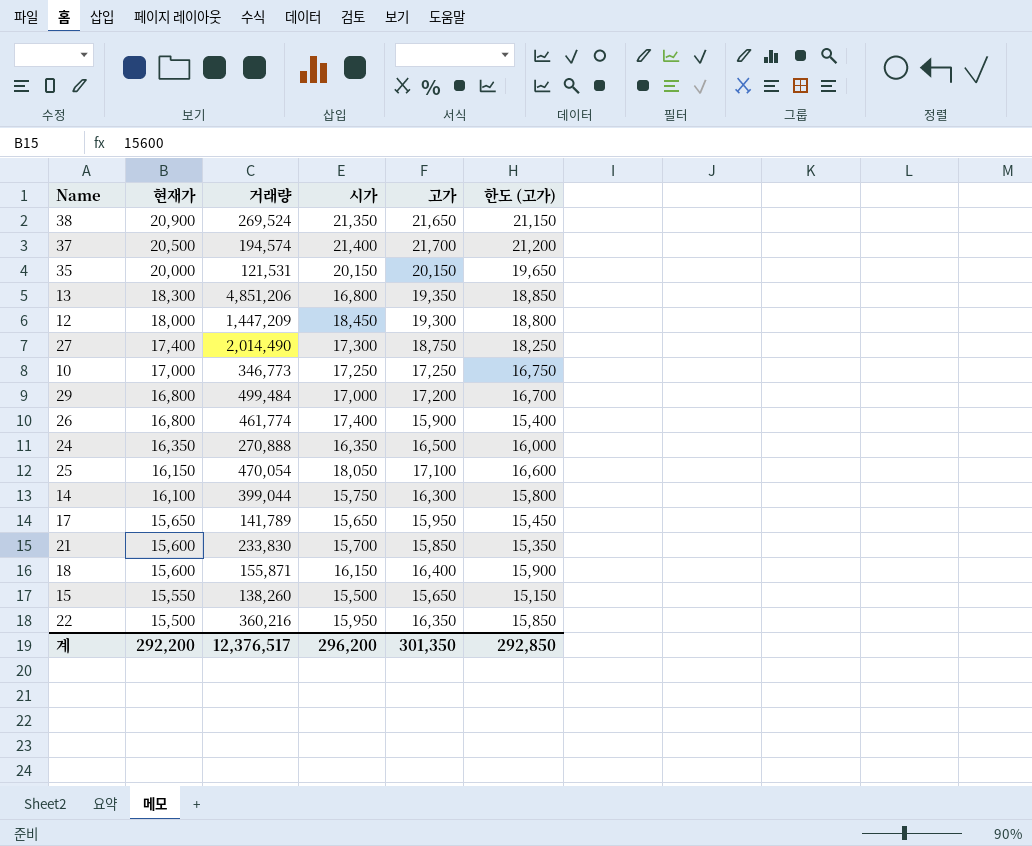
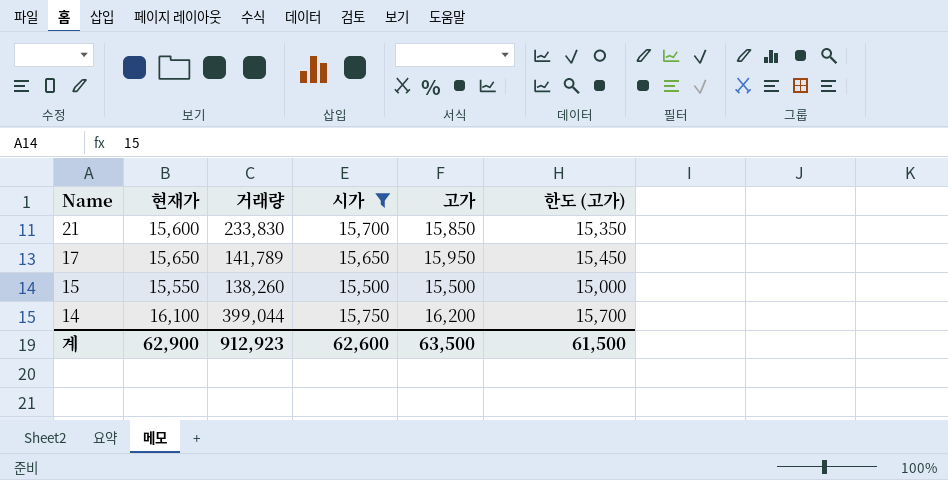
filter: none -> 시가 <= 15,750
row order: 현재가 descending -> Name descending
15 | 고가: 15,650 -> 15,500
15 | 한도 (고가): 15,150 -> 15,000
14 | 고가: 16,300 -> 16,200
14 | 한도 (고가): 15,800 -> 15,700
계 | 현재가: 292,200 -> 62,900
계 | 거래량: 12,376,517 -> 912,923
계 | 시가: 296,200 -> 62,600
계 | 고가: 301,350 -> 63,500
계 | 한도 (고가): 292,850 -> 61,500

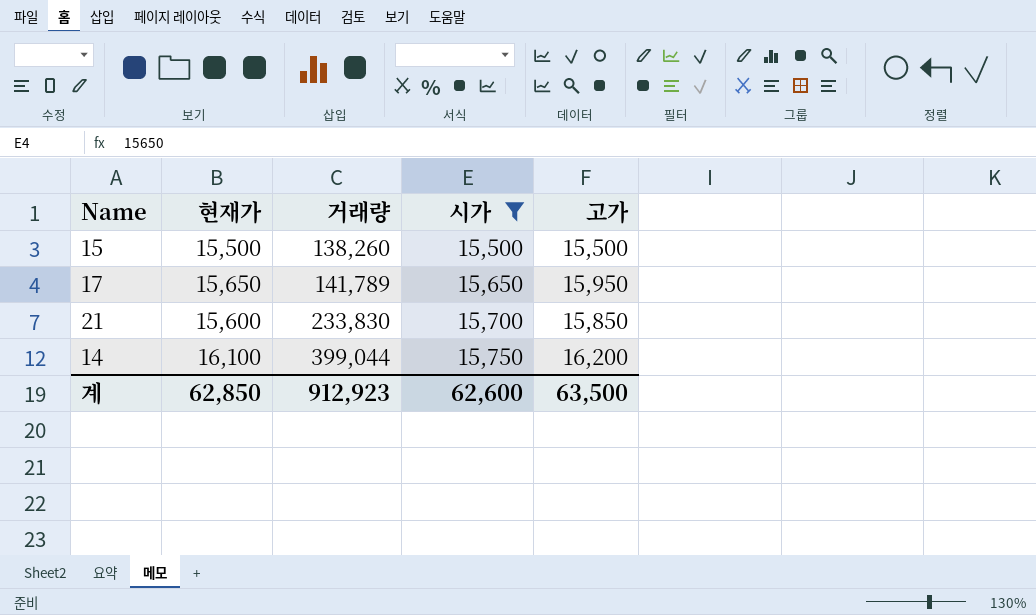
row order: Name descending -> 거래량 ascending
column 한도 (고가) | formula: [고가] - 500 -> none
15 | 현재가: 15,550 -> 15,500
계 | 현재가: 62,900 -> 62,850

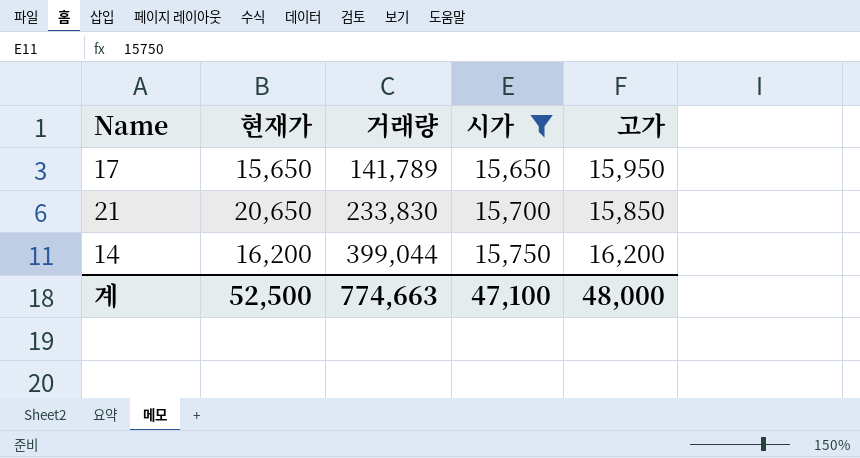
row 15: 15,500 | 138,260 | 15,500 | 15,500 -> none
21 | 현재가: 15,600 -> 20,650
14 | 현재가: 16,100 -> 16,200
계 | 현재가: 62,850 -> 52,500
계 | 거래량: 912,923 -> 774,663
계 | 시가: 62,600 -> 47,100
계 | 고가: 63,500 -> 48,000

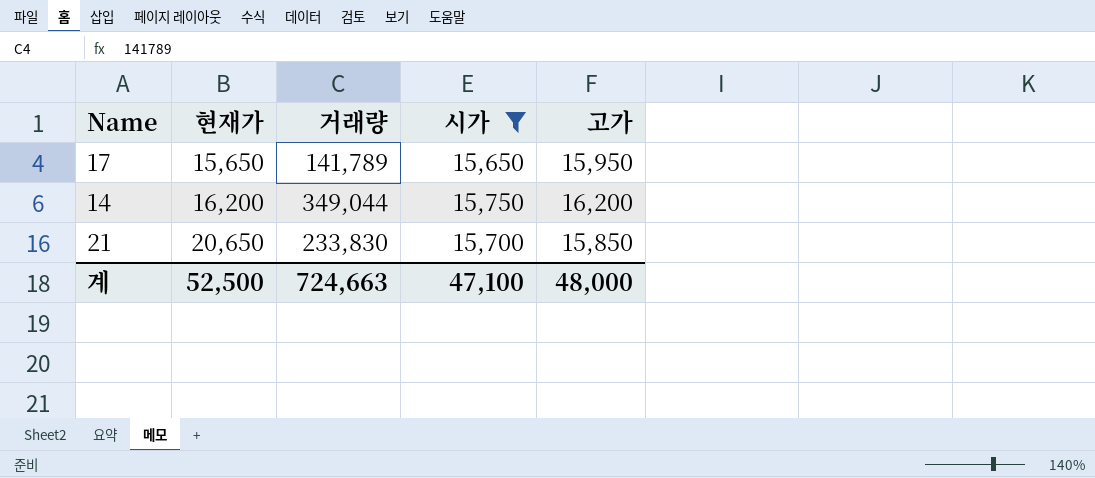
row order: 거래량 ascending -> 현재가 ascending
14 | 거래량: 399,044 -> 349,044
계 | 거래량: 774,663 -> 724,663

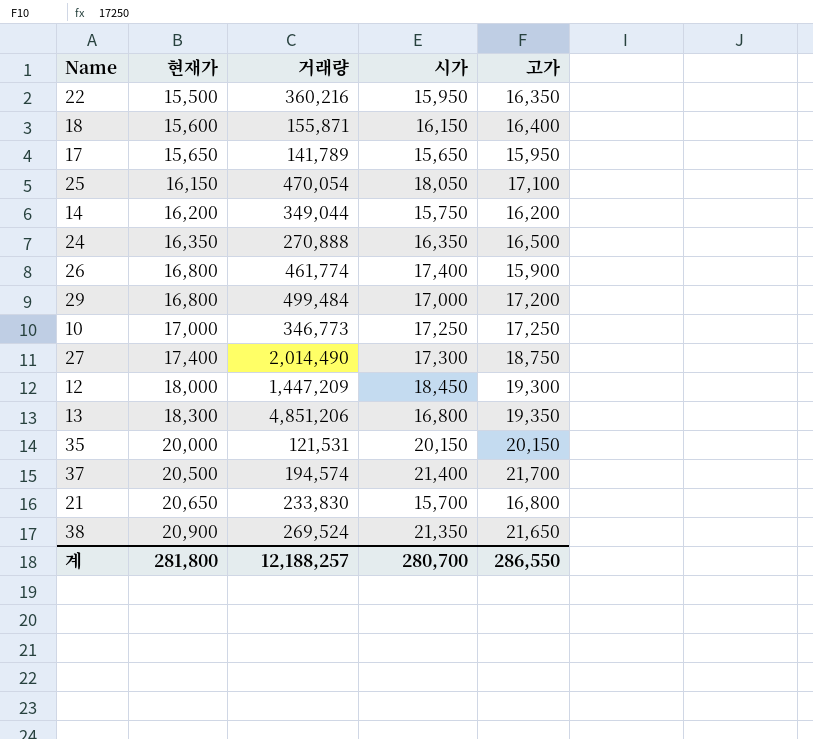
filter: 시가 <= 15,750 -> none
21 | 고가: 15,850 -> 16,800
계 | 현재가: 52,500 -> 281,800
계 | 거래량: 724,663 -> 12,188,257
계 | 시가: 47,100 -> 280,700
계 | 고가: 48,000 -> 286,550

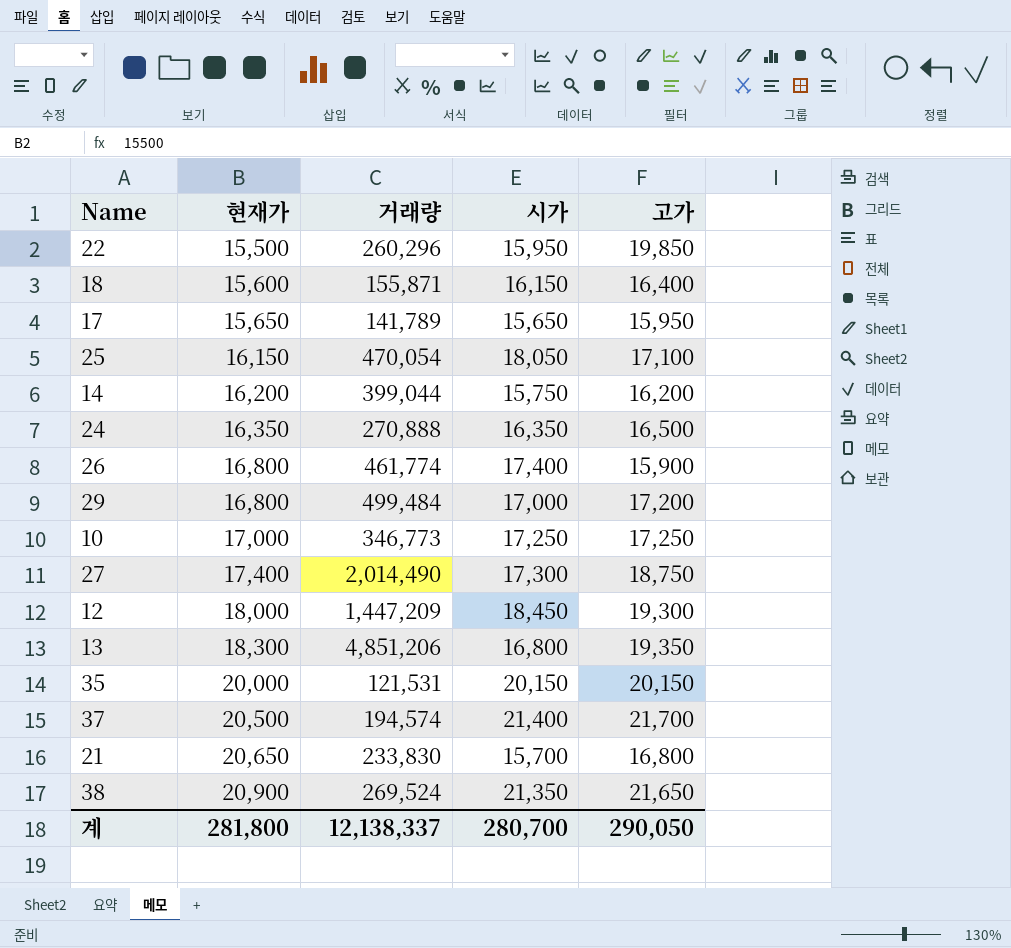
22 | 거래량: 360,216 -> 260,296
22 | 고가: 16,350 -> 19,850
14 | 거래량: 349,044 -> 399,044
계 | 거래량: 12,188,257 -> 12,138,337
계 | 고가: 286,550 -> 290,050

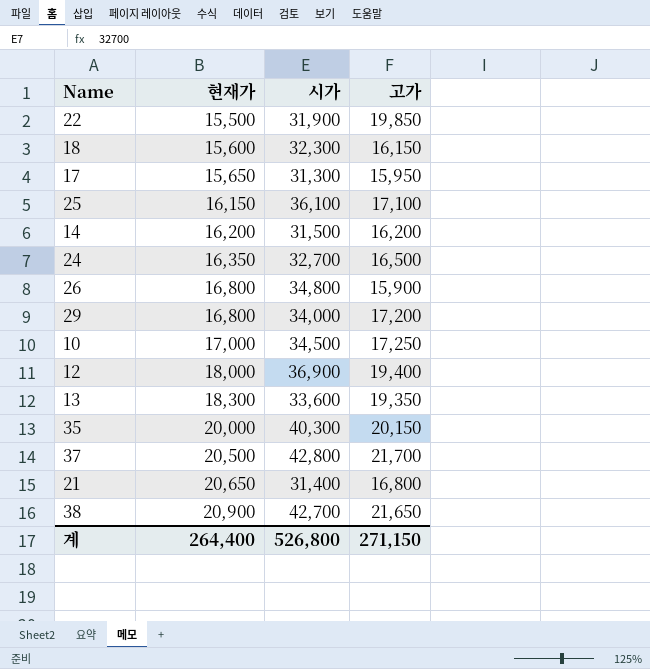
column 거래량 | position: 3 -> none
row 27: 17,400 | 2,014,490 | 17,300 | 18,750 -> none
22 | 시가: 15,950 -> 31,900
18 | 시가: 16,150 -> 32,300
18 | 고가: 16,400 -> 16,150
17 | 시가: 15,650 -> 31,300
25 | 시가: 18,050 -> 36,100
14 | 시가: 15,750 -> 31,500
24 | 시가: 16,350 -> 32,700
26 | 시가: 17,400 -> 34,800
29 | 시가: 17,000 -> 34,000
10 | 시가: 17,250 -> 34,500
12 | 시가: 18,450 -> 36,900
12 | 고가: 19,300 -> 19,400
13 | 시가: 16,800 -> 33,600
35 | 시가: 20,150 -> 40,300
37 | 시가: 21,400 -> 42,800
21 | 시가: 15,700 -> 31,400
38 | 시가: 21,350 -> 42,700
계 | 현재가: 281,800 -> 264,400
계 | 시가: 280,700 -> 526,800
계 | 고가: 290,050 -> 271,150

